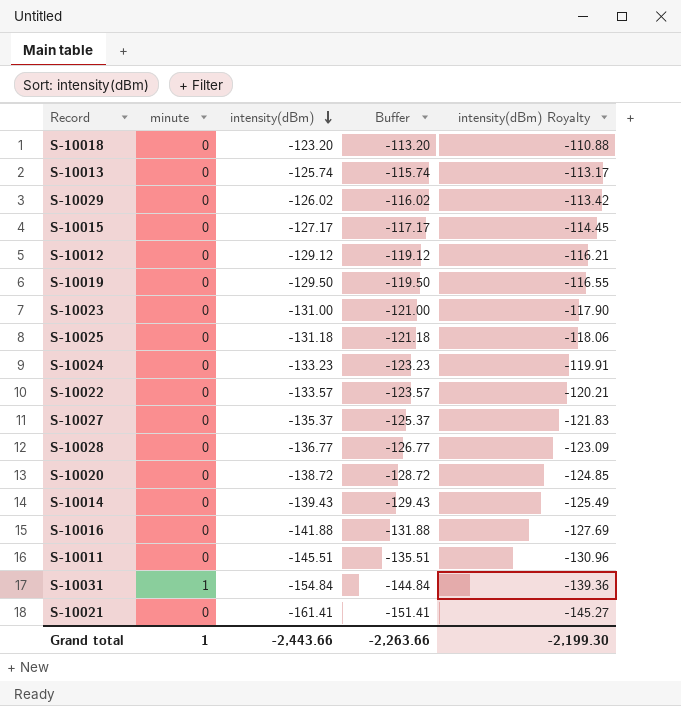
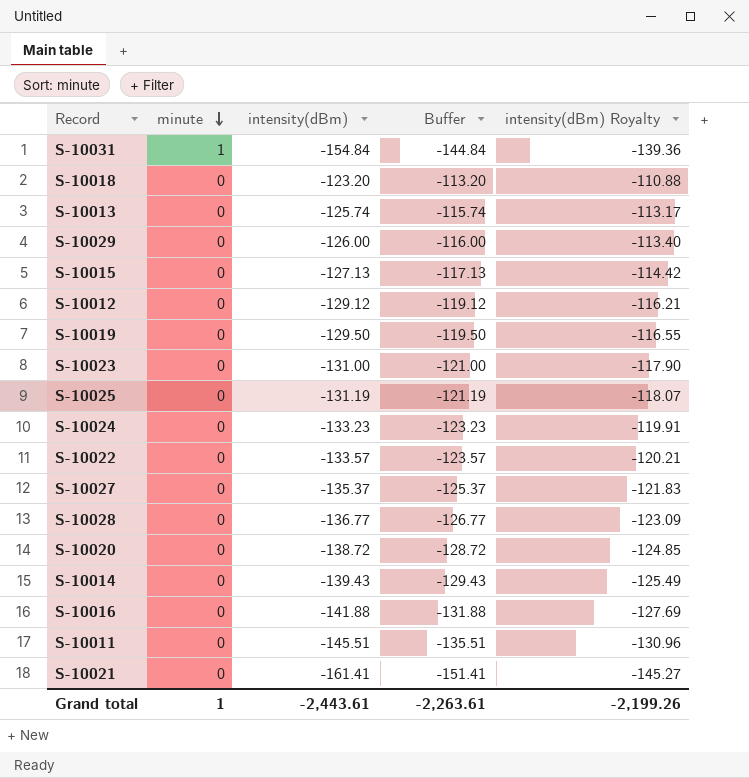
row order: intensity(dBm) descending -> minute descending
S-10029 | intensity(dBm): -126.02 -> -126.00
S-10029 | Buffer: -116.02 -> -116.00
S-10029 | intensity(dBm) Royalty: -113.42 -> -113.40
S-10015 | intensity(dBm): -127.17 -> -127.13
S-10015 | Buffer: -117.17 -> -117.13
S-10015 | intensity(dBm) Royalty: -114.45 -> -114.42
S-10025 | intensity(dBm): -131.18 -> -131.19
S-10025 | Buffer: -121.18 -> -121.19
S-10025 | intensity(dBm) Royalty: -118.06 -> -118.07
Grand total | intensity(dBm): -2,443.66 -> -2,443.61
Grand total | Buffer: -2,263.66 -> -2,263.61
Grand total | intensity(dBm) Royalty: -2,199.30 -> -2,199.26

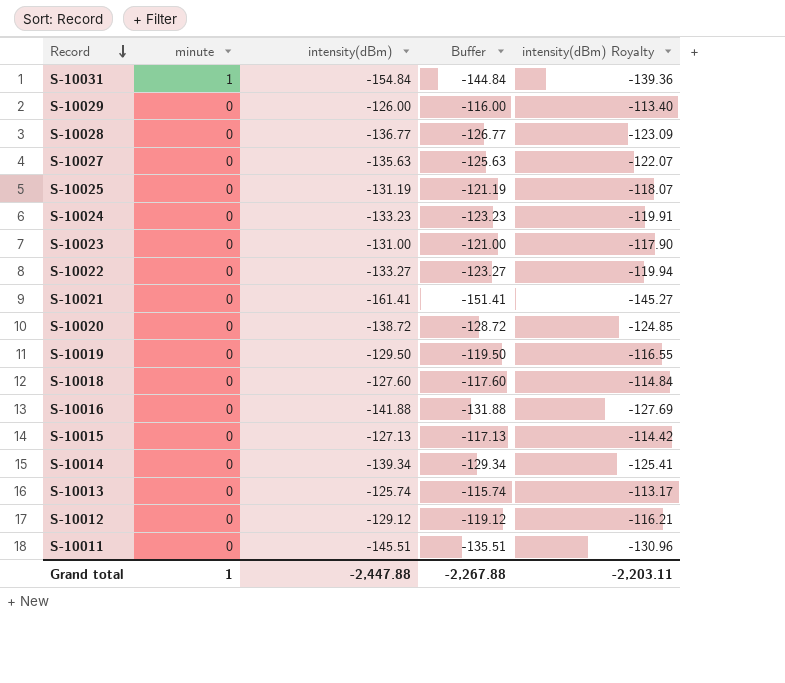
row order: minute descending -> Record descending
S-10027 | intensity(dBm): -135.37 -> -135.63
S-10027 | Buffer: -125.37 -> -125.63
S-10027 | intensity(dBm) Royalty: -121.83 -> -122.07
S-10022 | intensity(dBm): -133.57 -> -133.27
S-10022 | Buffer: -123.57 -> -123.27
S-10022 | intensity(dBm) Royalty: -120.21 -> -119.94
S-10018 | intensity(dBm): -123.20 -> -127.60
S-10018 | Buffer: -113.20 -> -117.60
S-10018 | intensity(dBm) Royalty: -110.88 -> -114.84
S-10014 | intensity(dBm): -139.43 -> -139.34
S-10014 | Buffer: -129.43 -> -129.34
S-10014 | intensity(dBm) Royalty: -125.49 -> -125.41
Grand total | intensity(dBm): -2,443.61 -> -2,447.88
Grand total | Buffer: -2,263.61 -> -2,267.88
Grand total | intensity(dBm) Royalty: -2,199.26 -> -2,203.11

